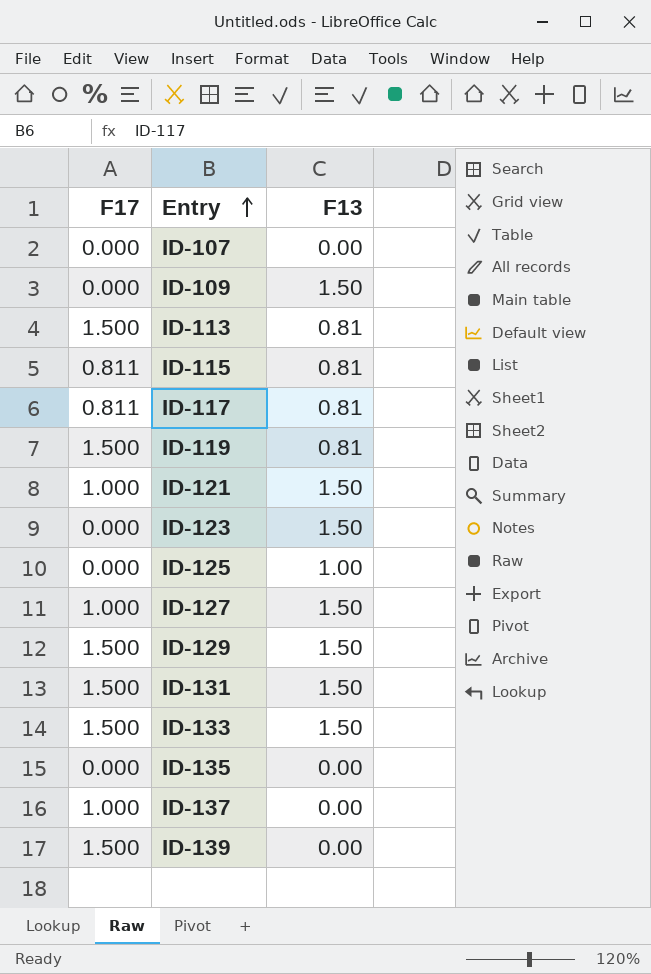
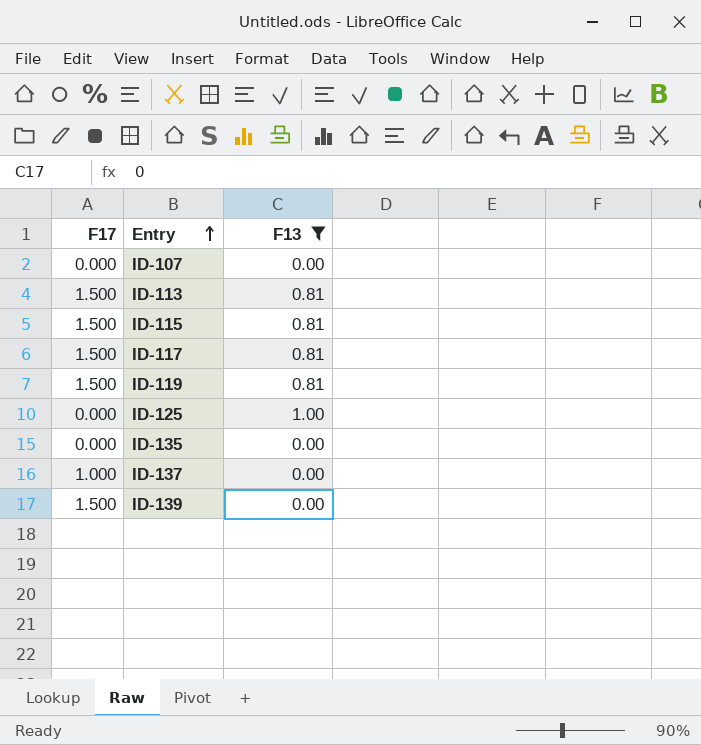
filter: none -> F13 != 1.50
ID-115 | F17: 0.811 -> 1.500
ID-117 | F17: 0.811 -> 1.500

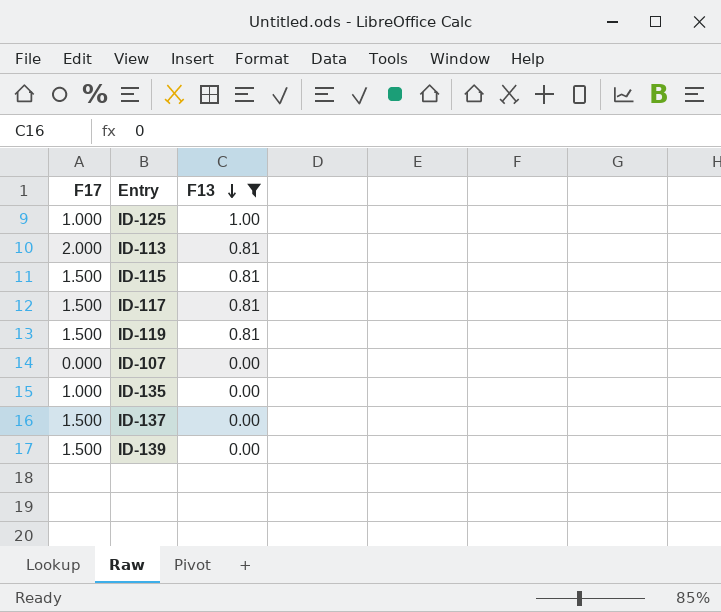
row order: Entry ascending -> F13 descending
ID-125 | F17: 0.000 -> 1.000
ID-113 | F17: 1.500 -> 2.000
ID-135 | F17: 0.000 -> 1.000
ID-137 | F17: 1.000 -> 1.500

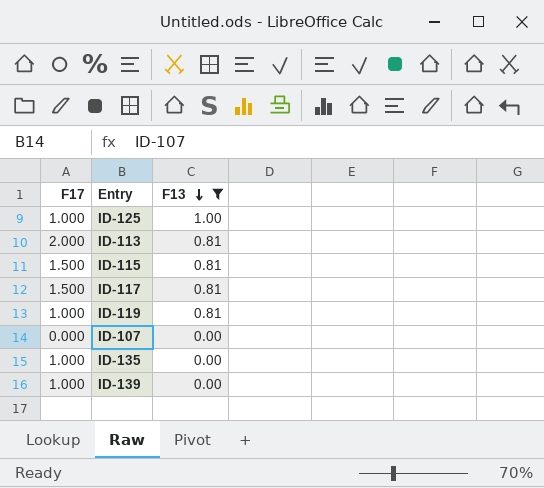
row ID-137: 1.500 | 0.00 -> none
ID-119 | F17: 1.500 -> 1.000
ID-139 | F17: 1.500 -> 1.000

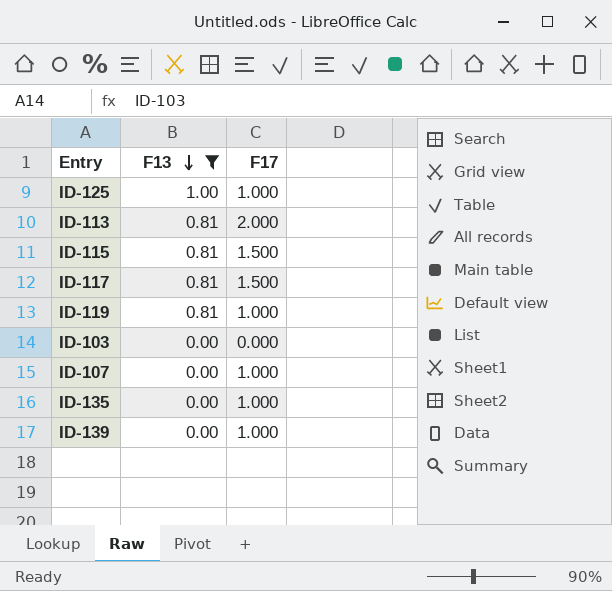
column F17 | position: 1 -> 3
row ID-103: none -> 0.00 | 0.000
ID-107 | F17: 0.000 -> 1.000

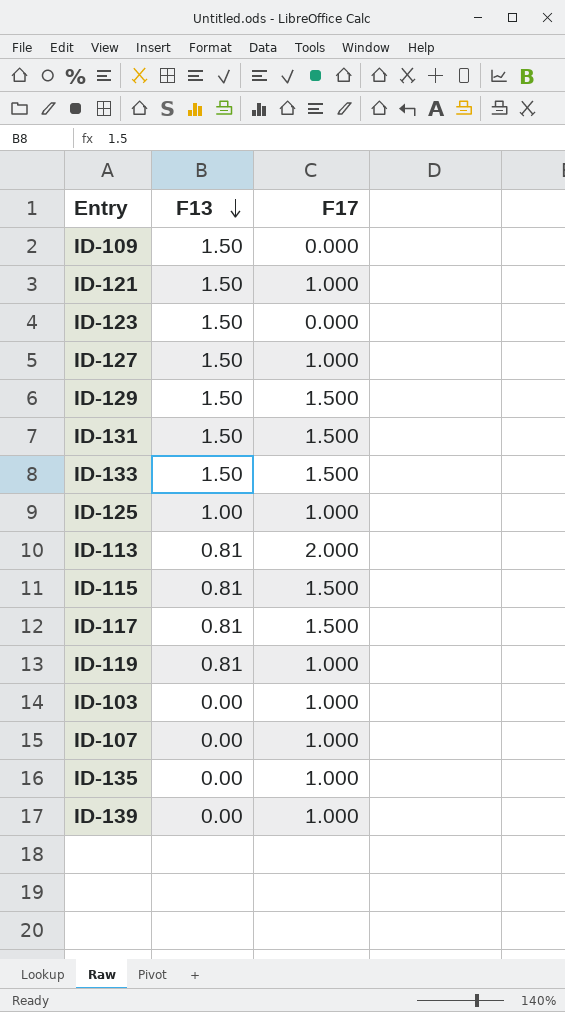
filter: F13 != 1.50 -> none
ID-103 | F17: 0.000 -> 1.000

